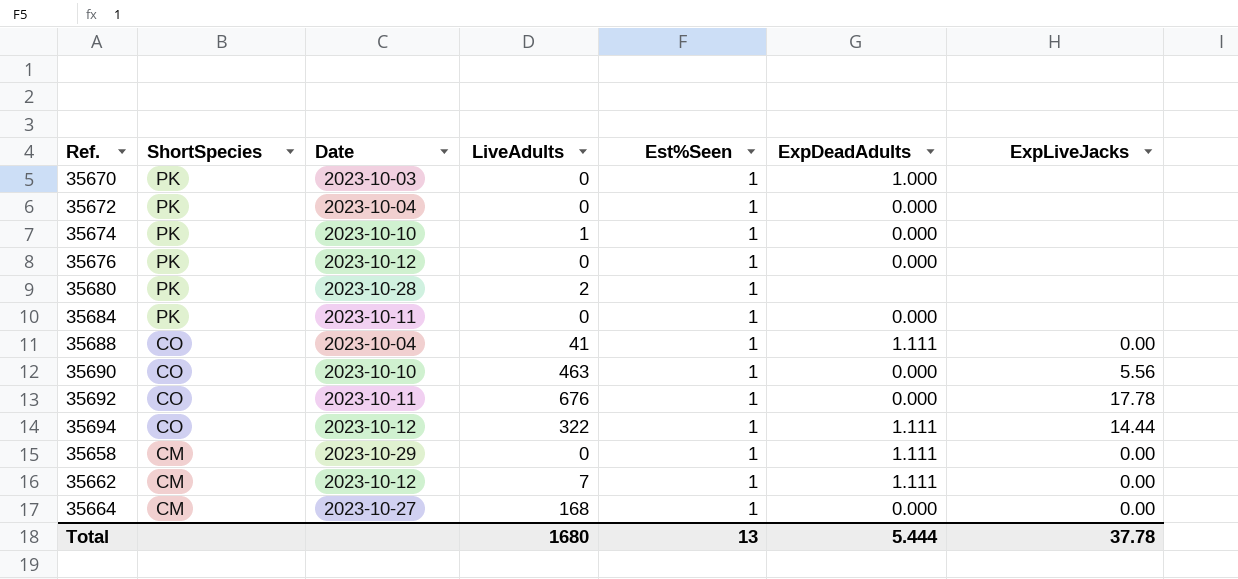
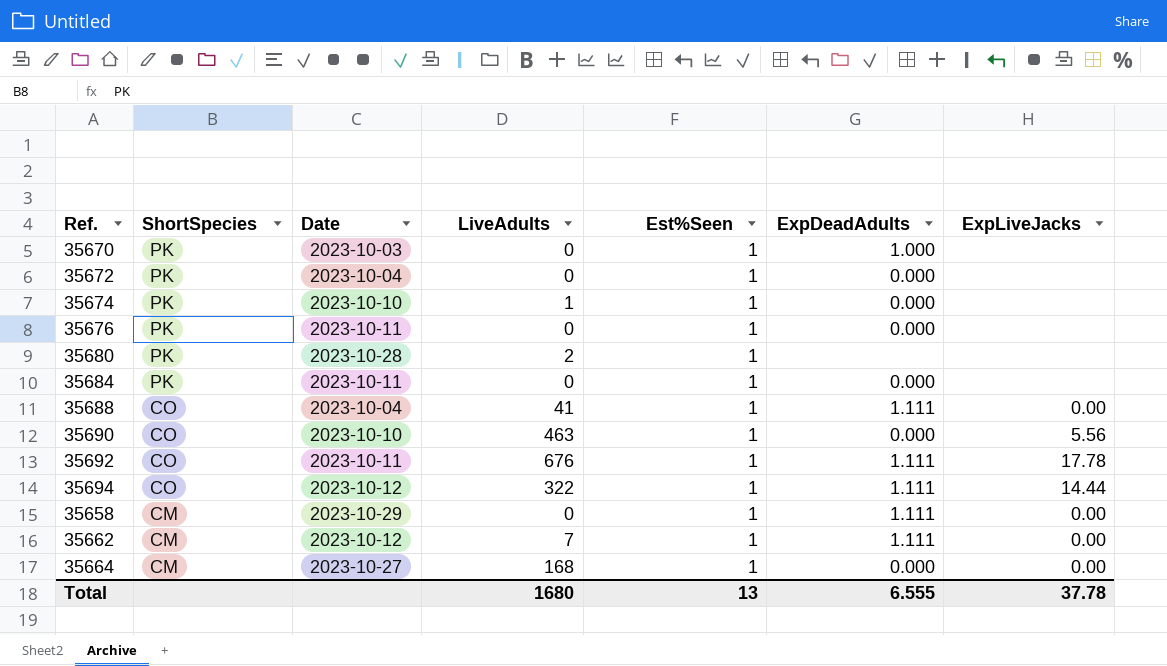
35676 | Date: 2023-10-12 -> 2023-10-11
35692 | ExpDeadAdults: 0.000 -> 1.111
Total | ExpDeadAdults: 5.444 -> 6.555

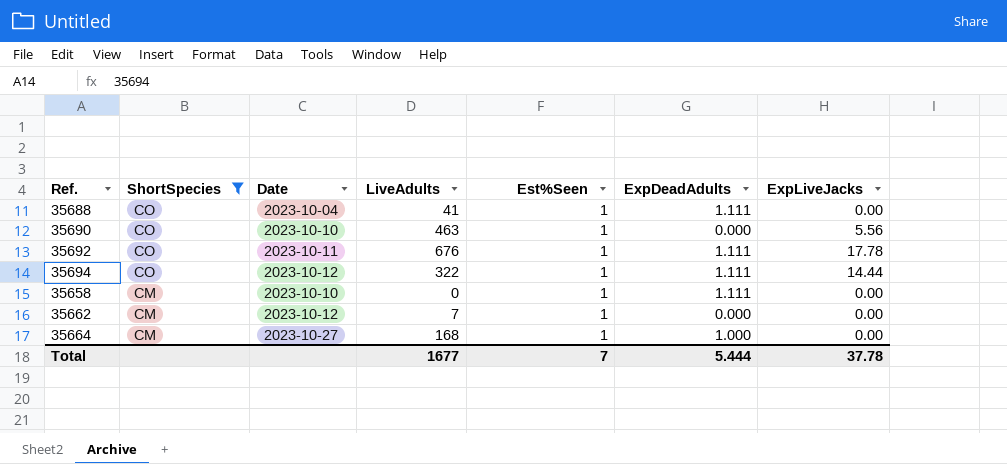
filter: none -> ShortSpecies != PK
35658 | Date: 2023-10-29 -> 2023-10-10
35662 | ExpDeadAdults: 1.111 -> 0.000
35664 | ExpDeadAdults: 0.000 -> 1.000
Total | LiveAdults: 1680 -> 1677
Total | Est%Seen: 13 -> 7
Total | ExpDeadAdults: 6.555 -> 5.444

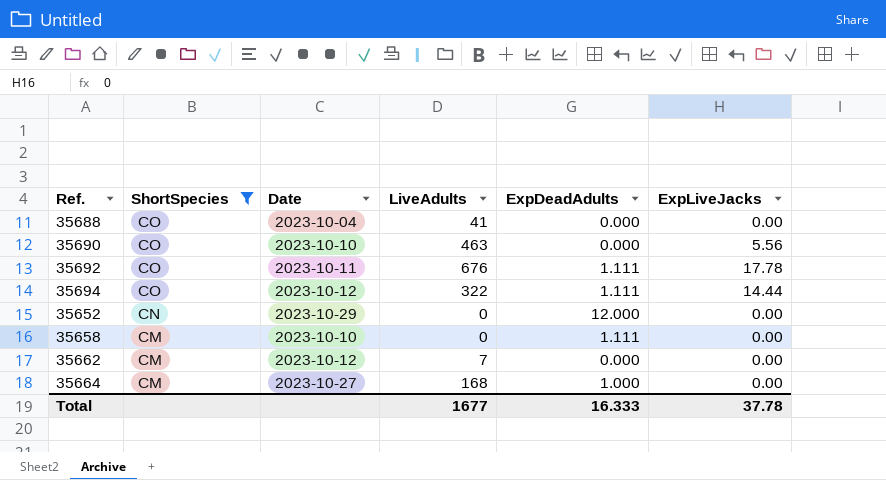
column Est%Seen | position: 5 -> none
35688 | ExpDeadAdults: 1.111 -> 0.000
row 35652: none -> CN | 2023-10-29 | 0 | 12.000 | 0.00
Total | ExpDeadAdults: 5.444 -> 16.333

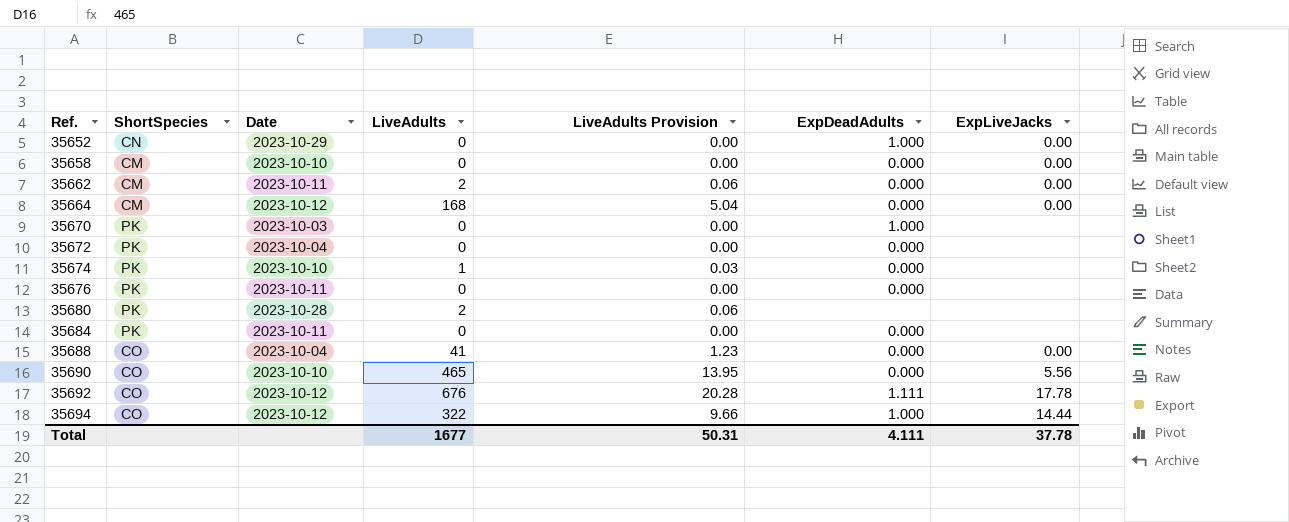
filter: ShortSpecies != PK -> none
row order: ShortSpecies descending -> Ref. ascending
column LiveAdults Provision | formula: none -> [LiveAdults] * 0.03
35652 | ExpDeadAdults: 12.000 -> 1.000
35658 | ExpDeadAdults: 1.111 -> 0.000
35662 | Date: 2023-10-12 -> 2023-10-11
35662 | LiveAdults: 7 -> 2
35664 | Date: 2023-10-27 -> 2023-10-12
35664 | ExpDeadAdults: 1.000 -> 0.000
35690 | LiveAdults: 463 -> 465
35692 | Date: 2023-10-11 -> 2023-10-12
35694 | ExpDeadAdults: 1.111 -> 1.000
Total | ExpDeadAdults: 16.333 -> 4.111

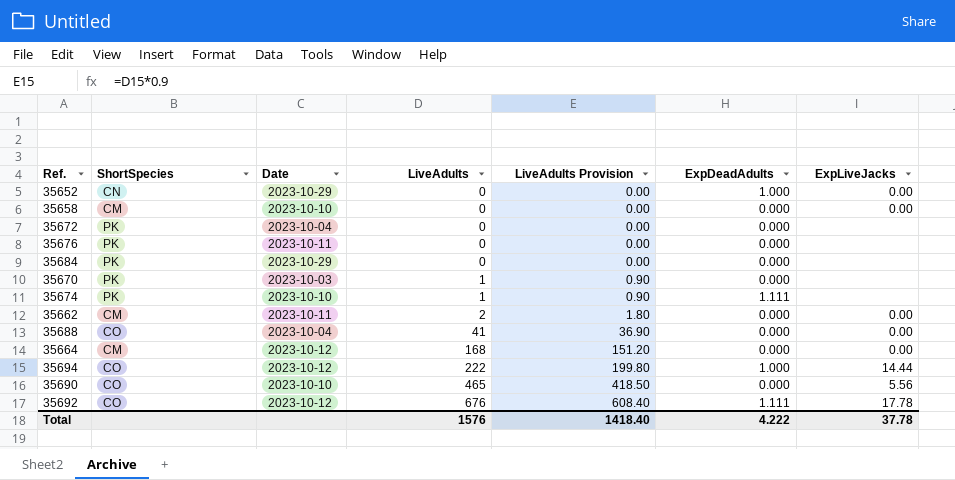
row order: Ref. ascending -> LiveAdults ascending
column LiveAdults Provision | formula: [LiveAdults] * 0.03 -> [LiveAdults] * 0.9
row 35680: PK | 2023-10-28 | 2 | 0.06 | none | none -> none
35684 | Date: 2023-10-11 -> 2023-10-29
35670 | LiveAdults: 0 -> 1
35670 | ExpDeadAdults: 1.000 -> 0.000
35674 | ExpDeadAdults: 0.000 -> 1.111
35694 | LiveAdults: 322 -> 222
Total | LiveAdults: 1677 -> 1576
Total | LiveAdults Provision: 50.31 -> 1418.40
Total | ExpDeadAdults: 4.111 -> 4.222

